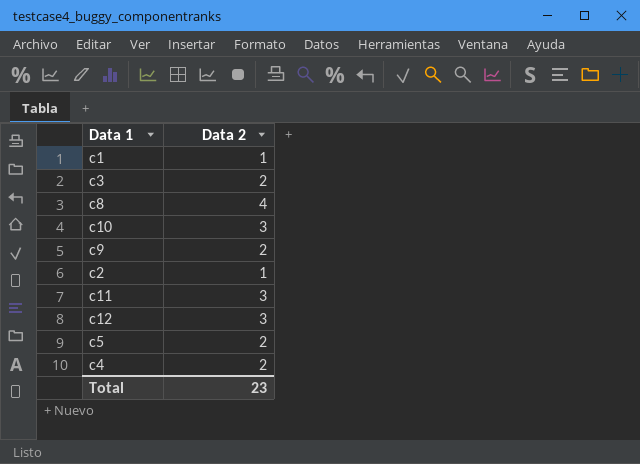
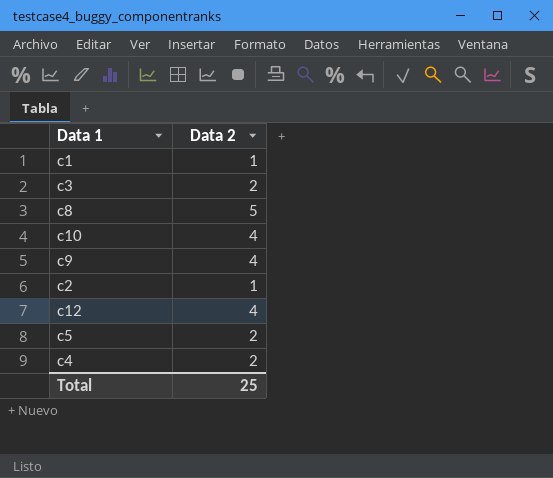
row c11: 3 -> none
c8 | Data 2: 4 -> 5
c10 | Data 2: 3 -> 4
c9 | Data 2: 2 -> 4
c12 | Data 2: 3 -> 4
Total | Data 2: 23 -> 25

